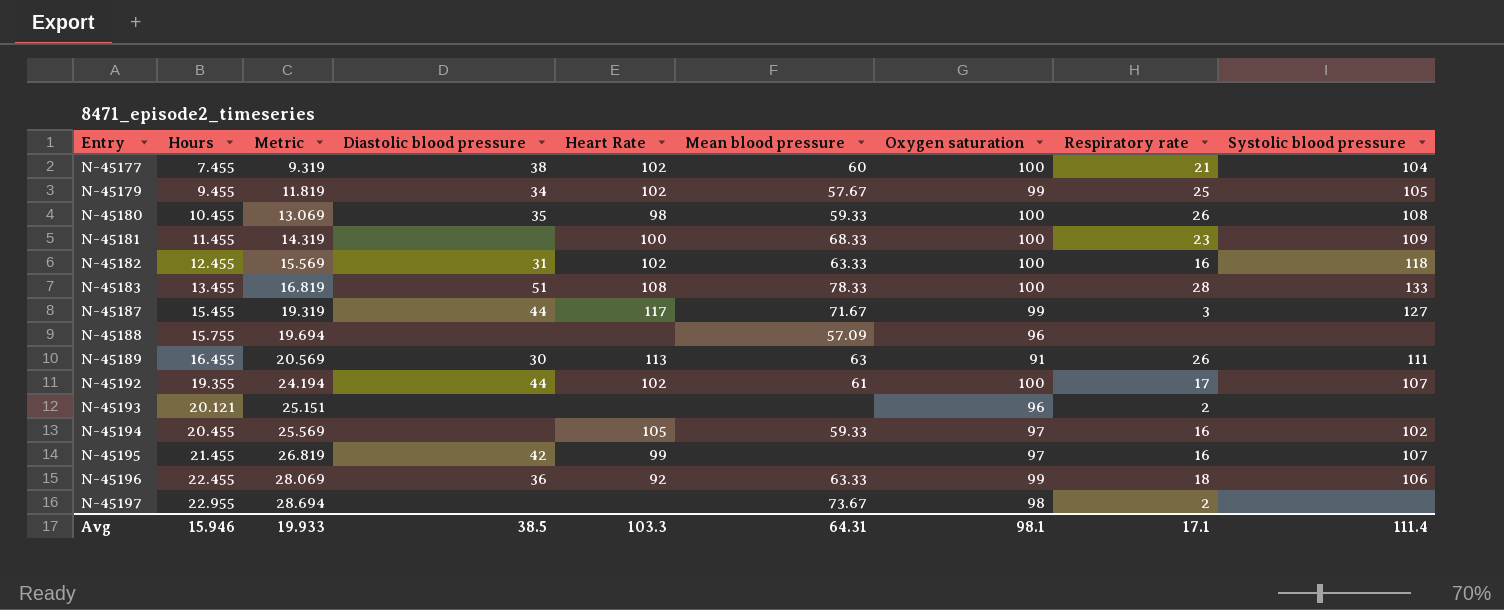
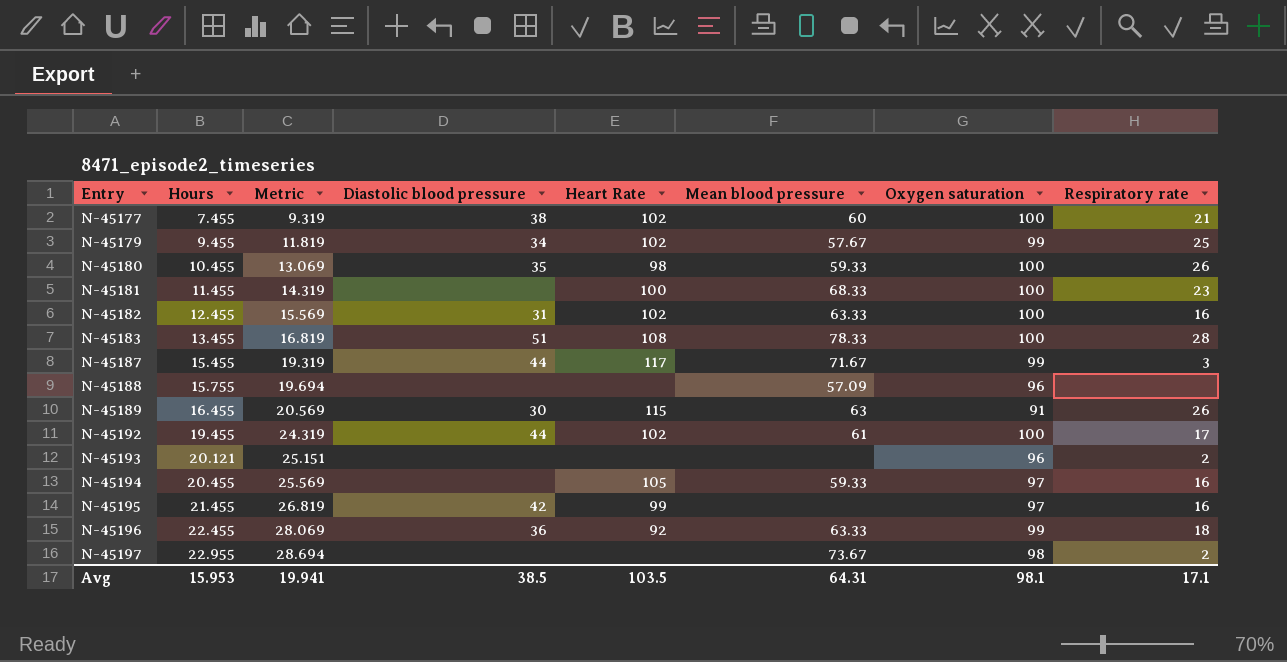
column Systolic blood pressure | position: 9 -> none
N-45189 | Heart Rate: 113 -> 115
N-45192 | Hours: 19.355 -> 19.455
N-45192 | Metric: 24.194 -> 24.319
Avg | Hours: 15.946 -> 15.953
Avg | Metric: 19.933 -> 19.941
Avg | Heart Rate: 103.3 -> 103.5

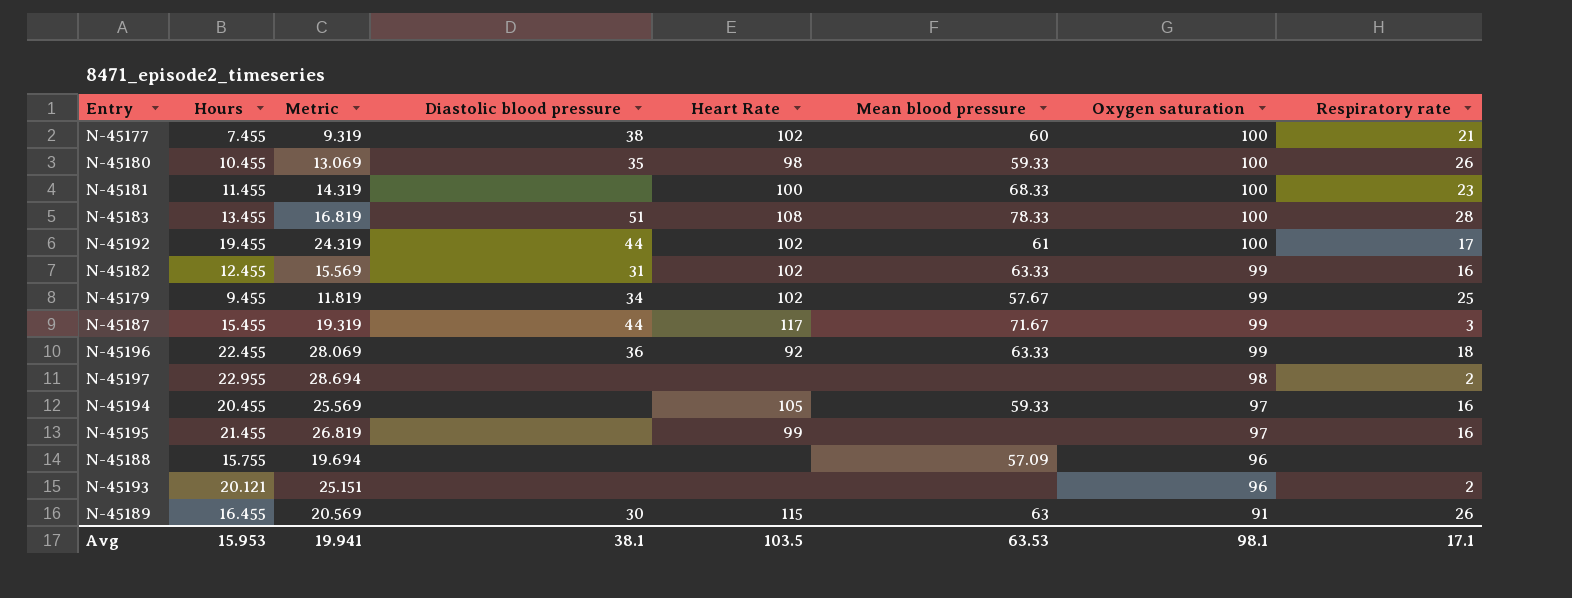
row order: Entry ascending -> Oxygen saturation descending
N-45182 | Oxygen saturation: 100 -> 99
N-45197 | Mean blood pressure: 73.67 -> none
N-45195 | Diastolic blood pressure: 42 -> none
Avg | Diastolic blood pressure: 38.5 -> 38.1
Avg | Mean blood pressure: 64.31 -> 63.53

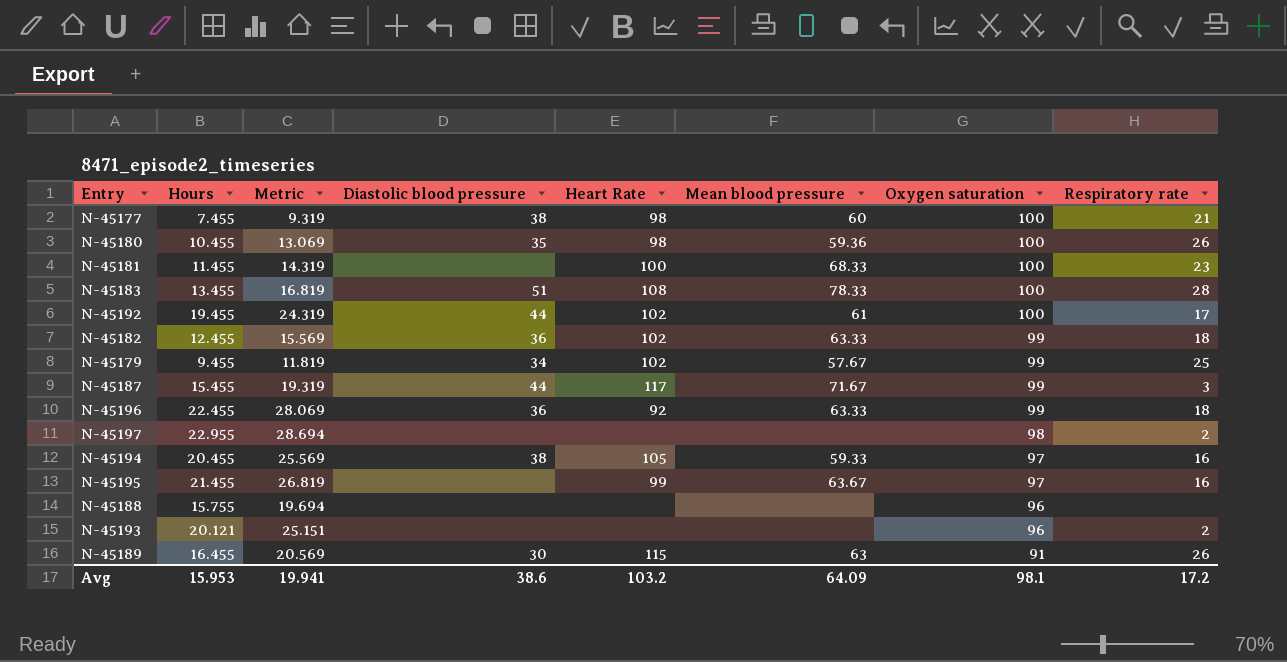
N-45177 | Heart Rate: 102 -> 98
N-45180 | Mean blood pressure: 59.33 -> 59.36
N-45182 | Diastolic blood pressure: 31 -> 36
N-45182 | Respiratory rate: 16 -> 18
N-45194 | Diastolic blood pressure: none -> 38
N-45195 | Mean blood pressure: none -> 63.67
N-45188 | Mean blood pressure: 57.09 -> none
Avg | Diastolic blood pressure: 38.1 -> 38.6
Avg | Heart Rate: 103.5 -> 103.2
Avg | Mean blood pressure: 63.53 -> 64.09
Avg | Respiratory rate: 17.1 -> 17.2

